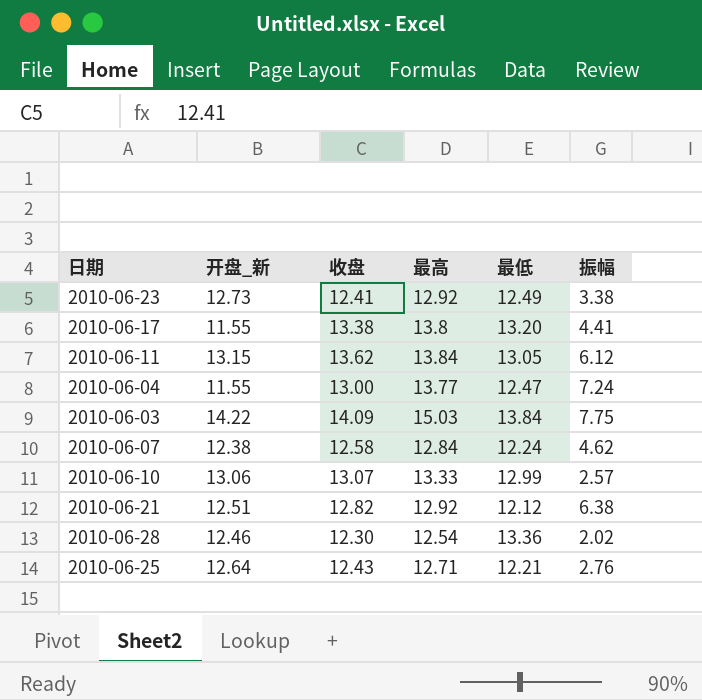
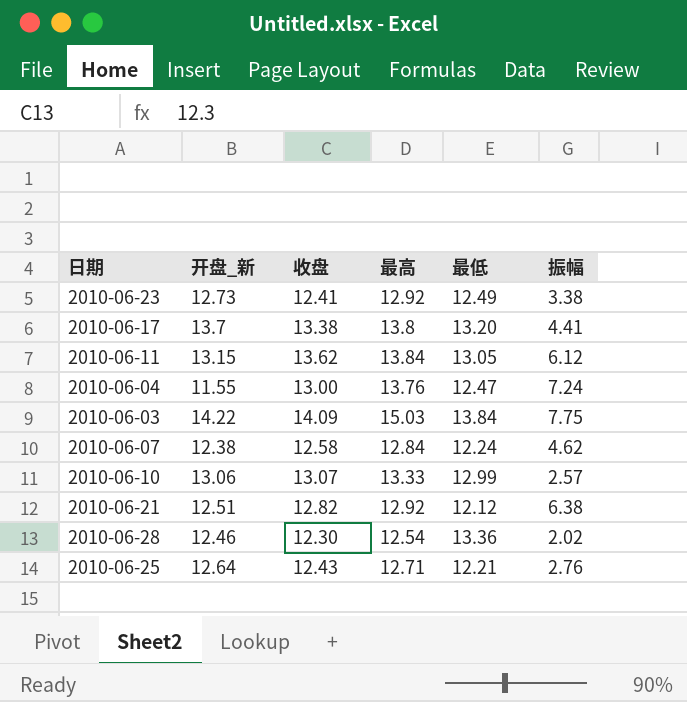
2010-06-17 | 开盘_新: 11.55 -> 13.7
2010-06-04 | 最高: 13.77 -> 13.76

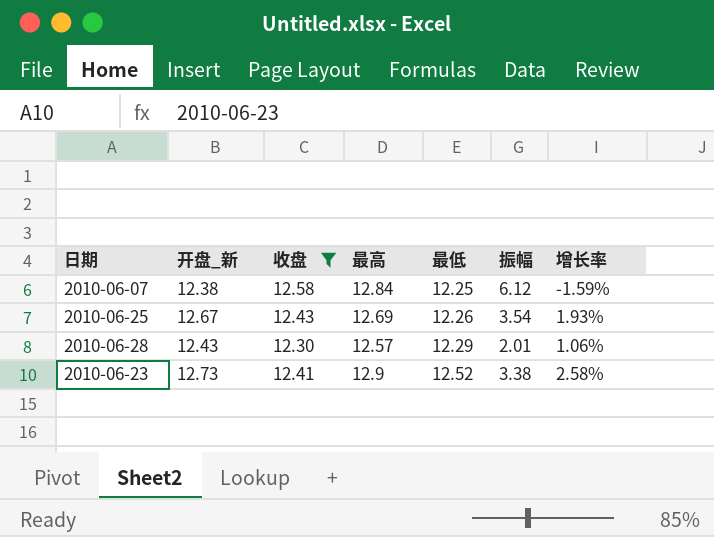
filter: none -> 收盘 <= 12.58
row order: none -> 最低 ascending
column 增长率 | formula: none -> ([开盘_新] - [收盘]) / [收盘]
2010-06-07 | 最低: 12.24 -> 12.25
2010-06-07 | 振幅: 4.62 -> 6.12
2010-06-25 | 开盘_新: 12.64 -> 12.67
2010-06-25 | 最高: 12.71 -> 12.69
2010-06-25 | 最低: 12.21 -> 12.26
2010-06-25 | 振幅: 2.76 -> 3.54
2010-06-28 | 开盘_新: 12.46 -> 12.43
2010-06-28 | 最高: 12.54 -> 12.57
2010-06-28 | 最低: 13.36 -> 12.29
2010-06-28 | 振幅: 2.02 -> 2.01
2010-06-23 | 最高: 12.92 -> 12.9
2010-06-23 | 最低: 12.49 -> 12.52

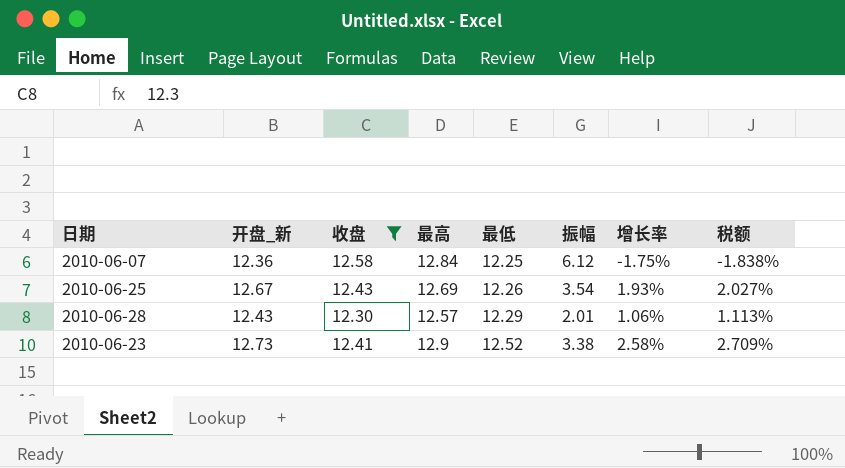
column 税额 | formula: none -> [增长率] * 1.05
2010-06-07 | 开盘_新: 12.38 -> 12.36
2010-06-07 | 增长率: -1.59% -> -1.75%

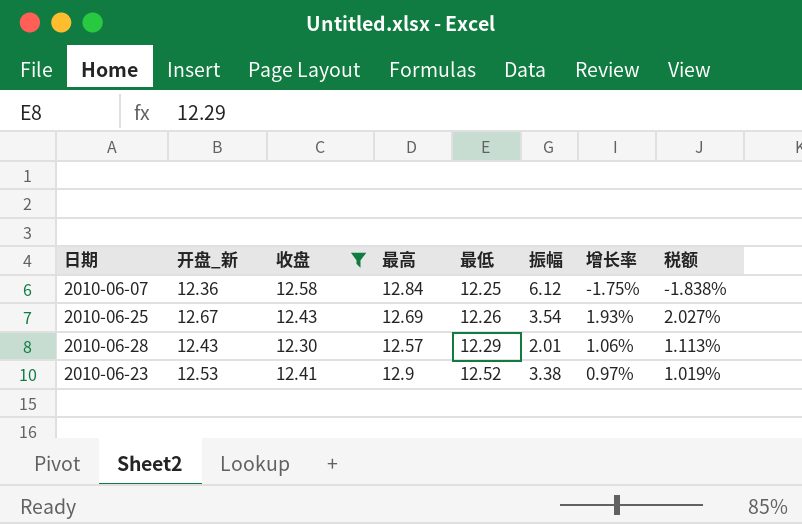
2010-06-23 | 开盘_新: 12.73 -> 12.53
2010-06-23 | 增长率: 2.58% -> 0.97%
2010-06-23 | 税额: 2.709% -> 1.019%

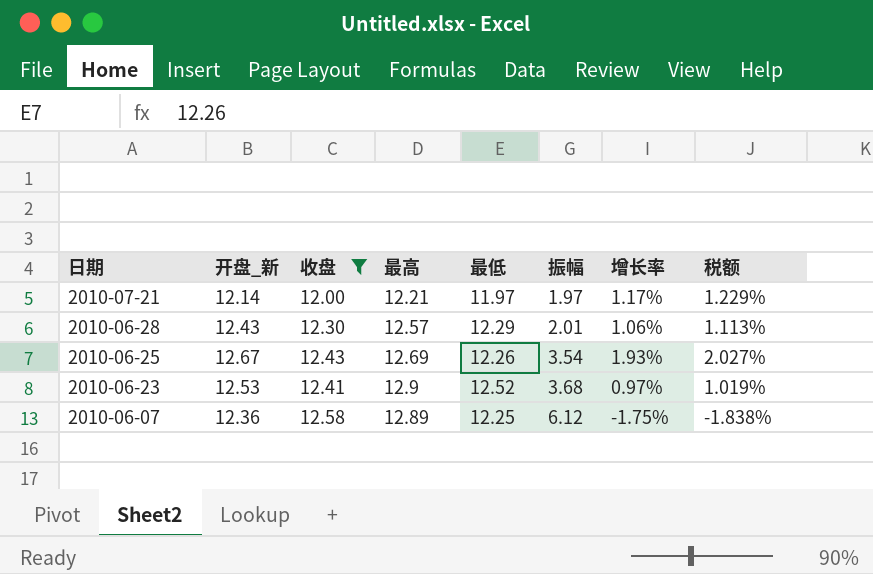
row order: 最低 ascending -> 日期 descending
row 2010-07-21: none -> 12.14 | 12.00 | 12.21 | 11.97 | 1.97 | 1.17% | 1.229%
2010-06-23 | 振幅: 3.38 -> 3.68
2010-06-07 | 最高: 12.84 -> 12.89

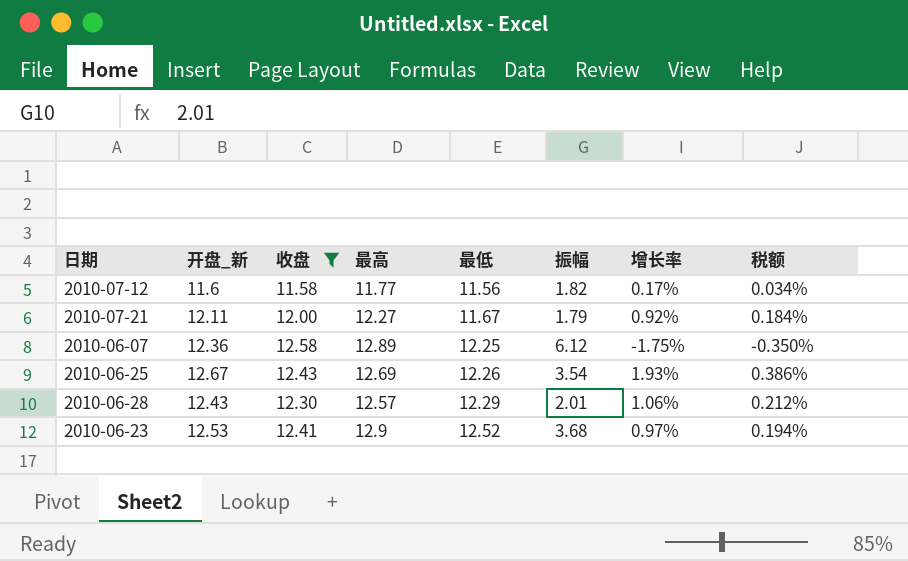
row order: 日期 descending -> 最低 ascending
column 税额 | formula: [增长率] * 1.05 -> [增长率] * 0.2
row 2010-07-12: none -> 11.6 | 11.58 | 11.77 | 11.56 | 1.82 | 0.17% | 0.034%
2010-07-21 | 开盘_新: 12.14 -> 12.11
2010-07-21 | 最高: 12.21 -> 12.27
2010-07-21 | 最低: 11.97 -> 11.67
2010-07-21 | 振幅: 1.97 -> 1.79
2010-07-21 | 增长率: 1.17% -> 0.92%

